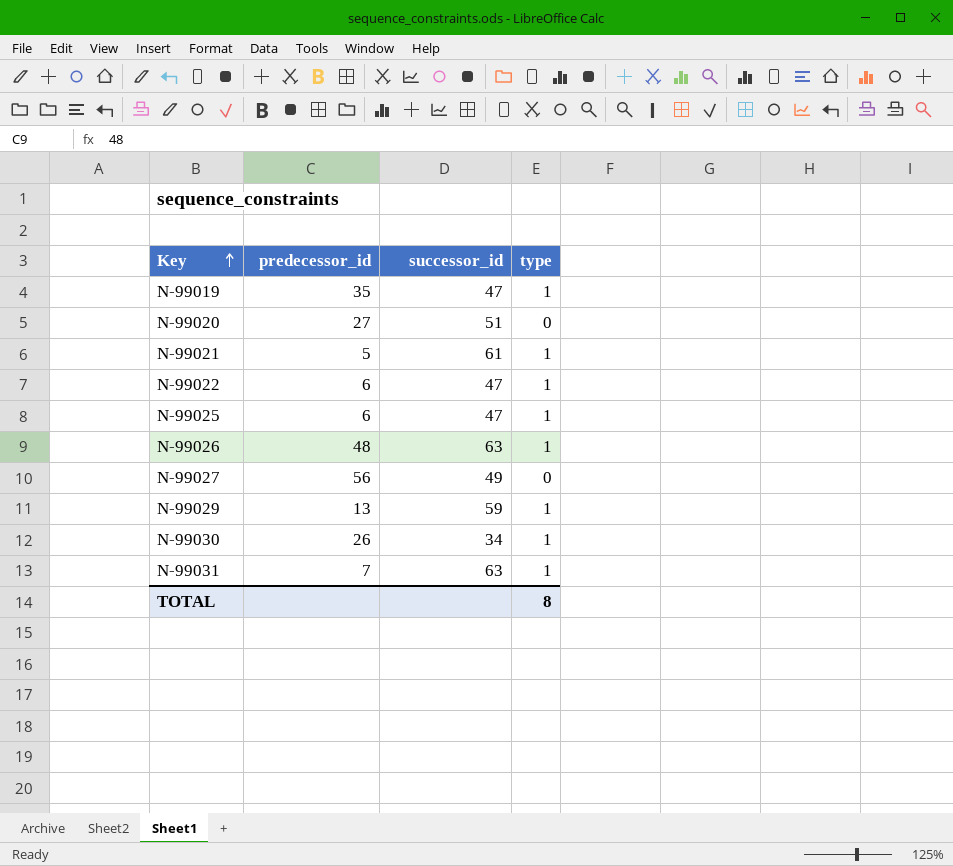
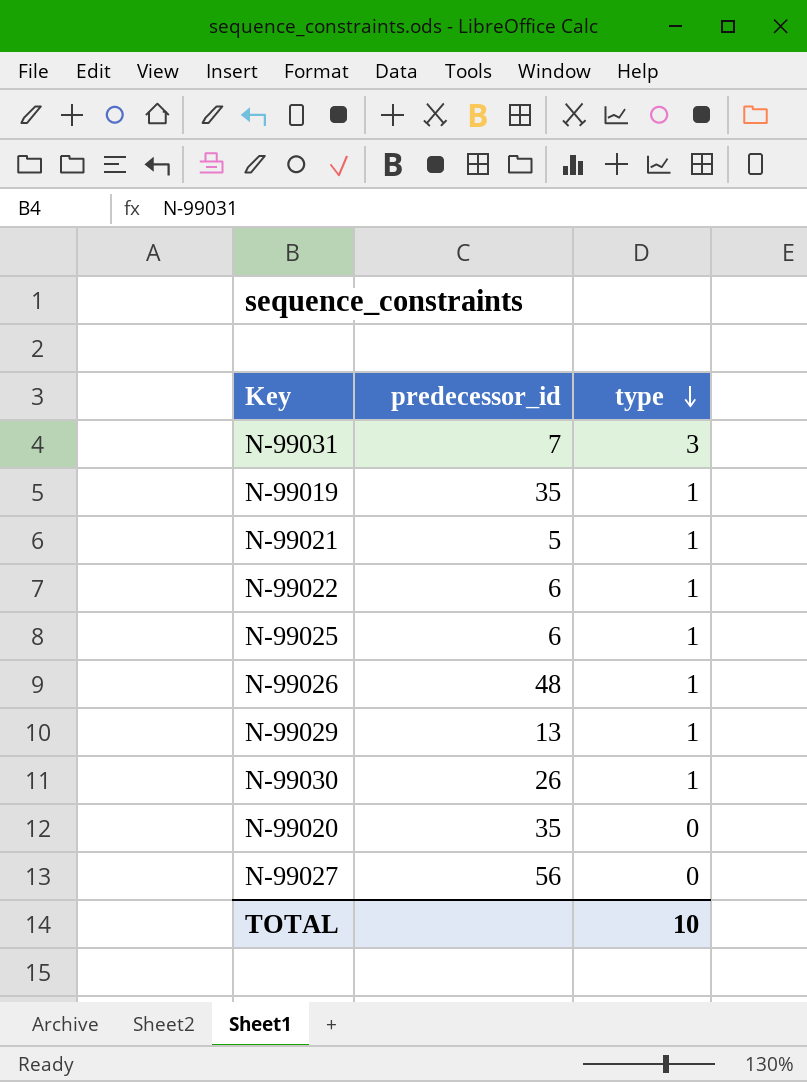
row order: Key ascending -> type descending
column successor_id | position: 3 -> none
N-99031 | type: 1 -> 3
N-99020 | predecessor_id: 27 -> 35
TOTAL | type: 8 -> 10

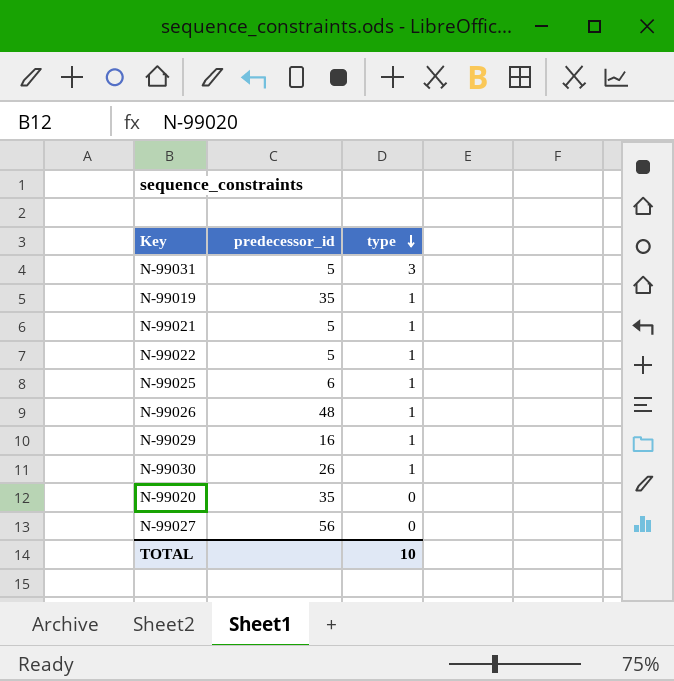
N-99031 | predecessor_id: 7 -> 5
N-99022 | predecessor_id: 6 -> 5
N-99029 | predecessor_id: 13 -> 16

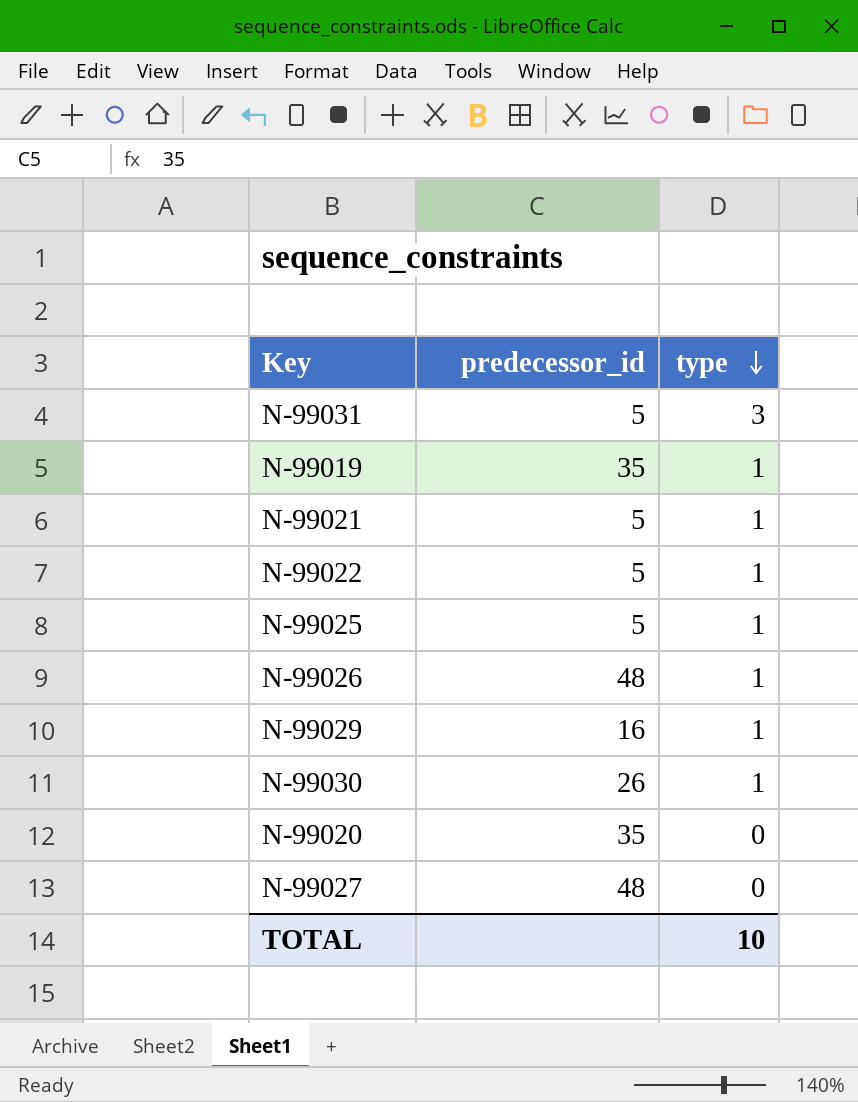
N-99025 | predecessor_id: 6 -> 5
N-99027 | predecessor_id: 56 -> 48

